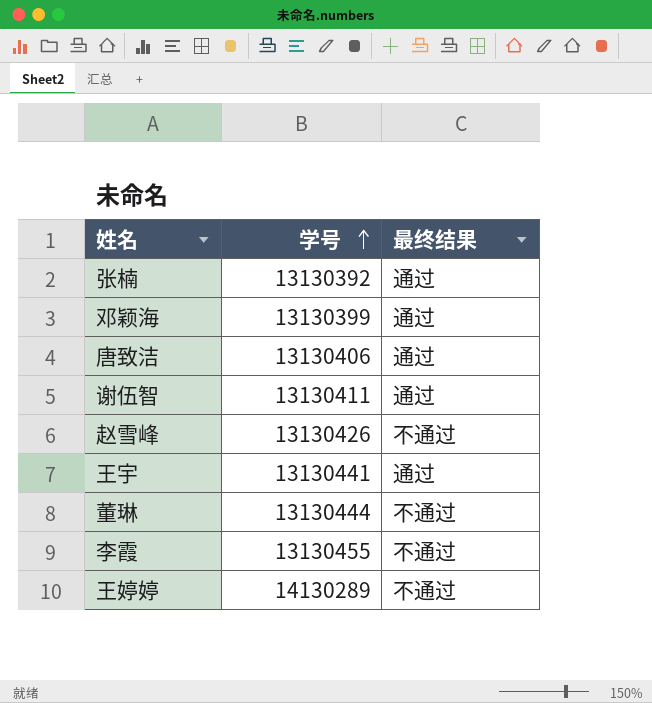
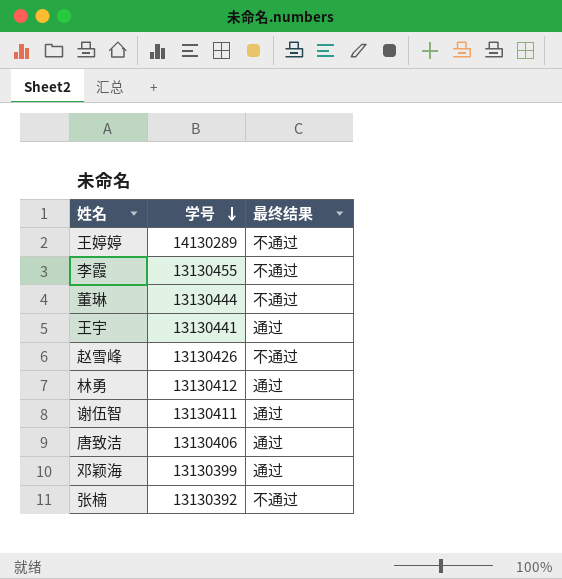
row order: 学号 ascending -> 学号 descending
row 林勇: none -> 13130412 | 通过
张楠 | 最终结果: 通过 -> 不通过

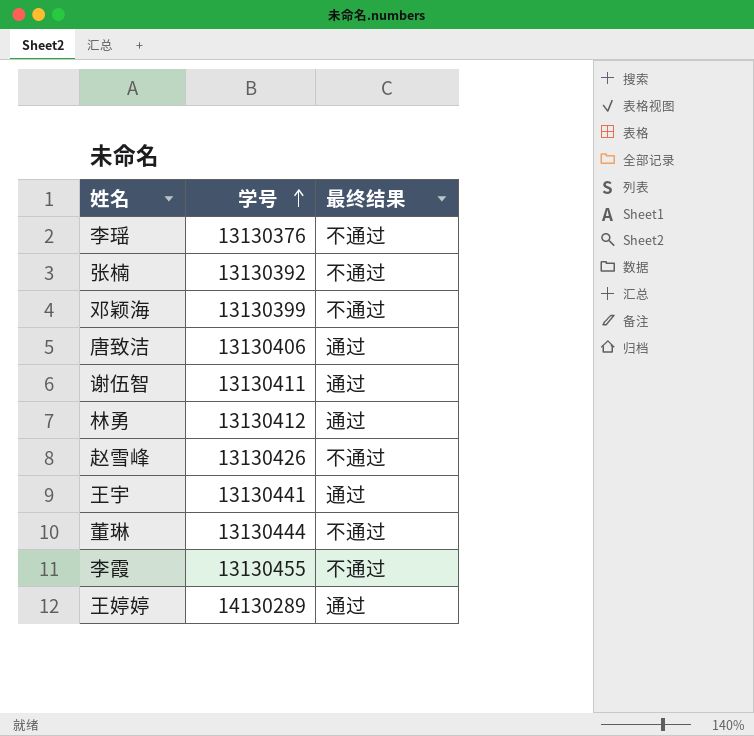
row order: 学号 descending -> 学号 ascending
row 李瑶: none -> 13130376 | 不通过
邓颖海 | 最终结果: 通过 -> 不通过
王婷婷 | 最终结果: 不通过 -> 通过

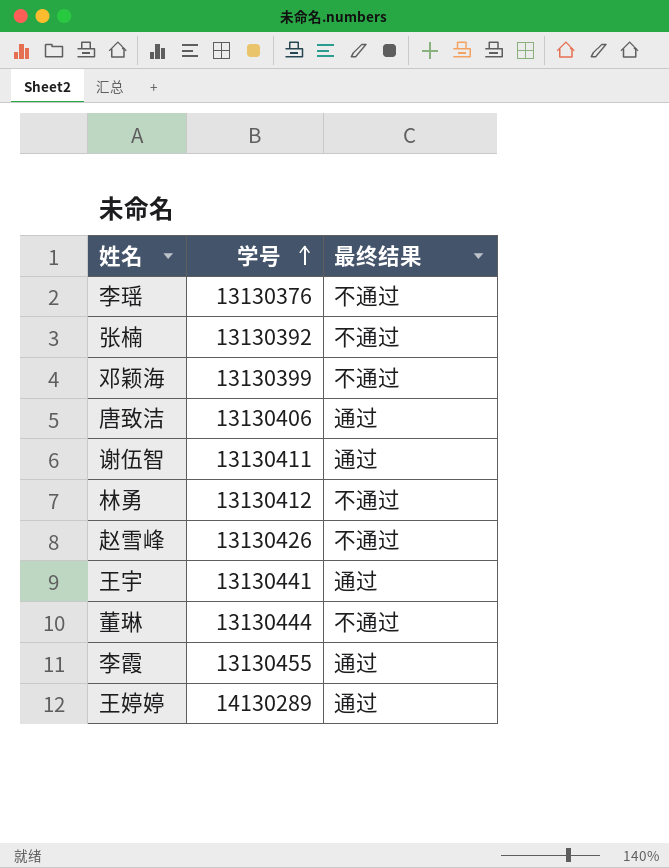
林勇 | 最终结果: 通过 -> 不通过
李霞 | 最终结果: 不通过 -> 通过

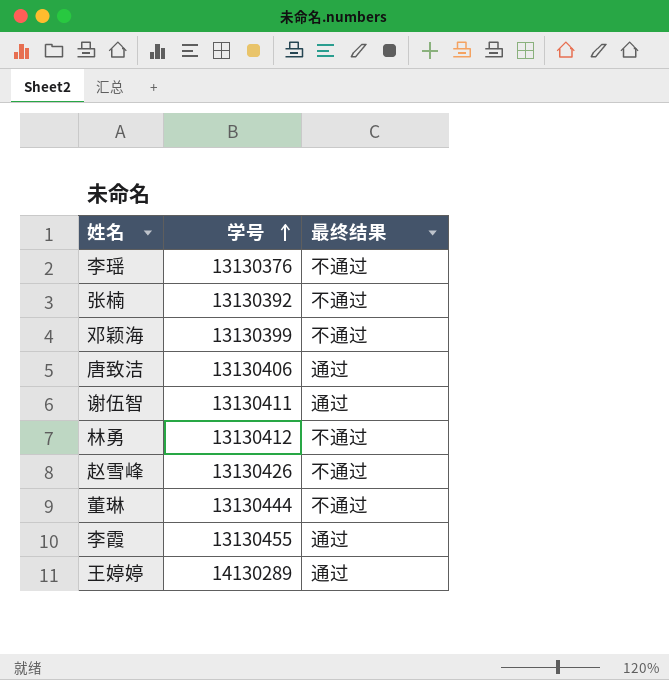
row 王宇: 13130441 | 通过 -> none

